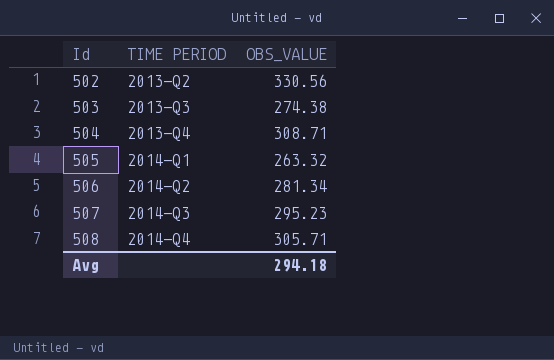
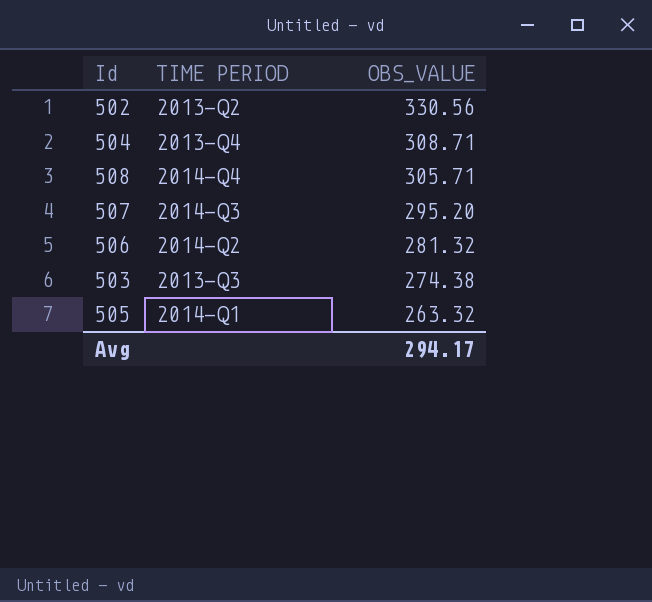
row order: Id ascending -> OBS_VALUE descending
507 | OBS_VALUE: 295.23 -> 295.20
506 | OBS_VALUE: 281.34 -> 281.32
Avg | OBS_VALUE: 294.18 -> 294.17

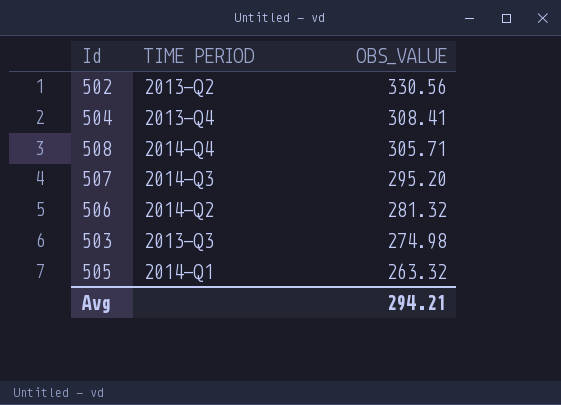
504 | OBS_VALUE: 308.71 -> 308.41
503 | OBS_VALUE: 274.38 -> 274.98
Avg | OBS_VALUE: 294.17 -> 294.21

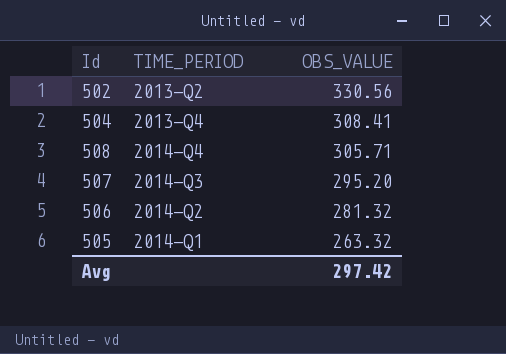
column name: TIME PERIOD -> TIME_PERIOD
row 503: 2013-Q3 | 274.98 -> none
Avg | OBS_VALUE: 294.21 -> 297.42

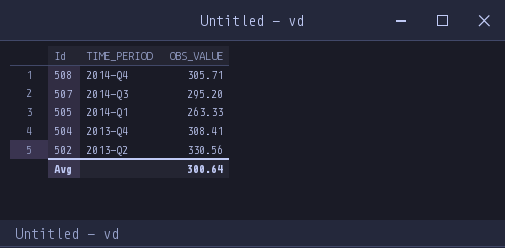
row order: OBS_VALUE descending -> Id descending
row 506: 2014-Q2 | 281.32 -> none
505 | OBS_VALUE: 263.32 -> 263.33
Avg | OBS_VALUE: 297.42 -> 300.64

